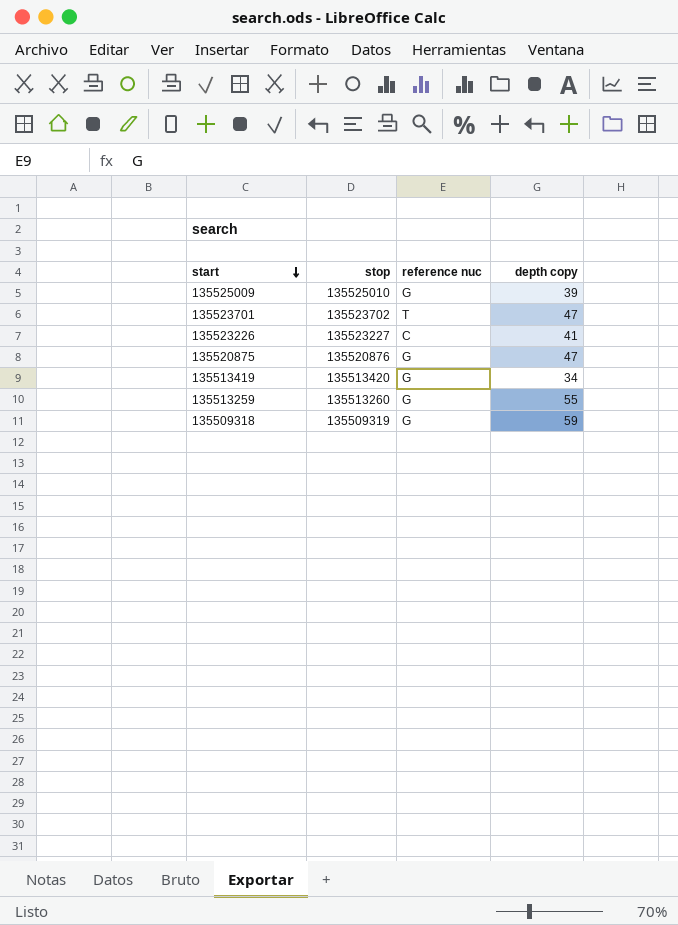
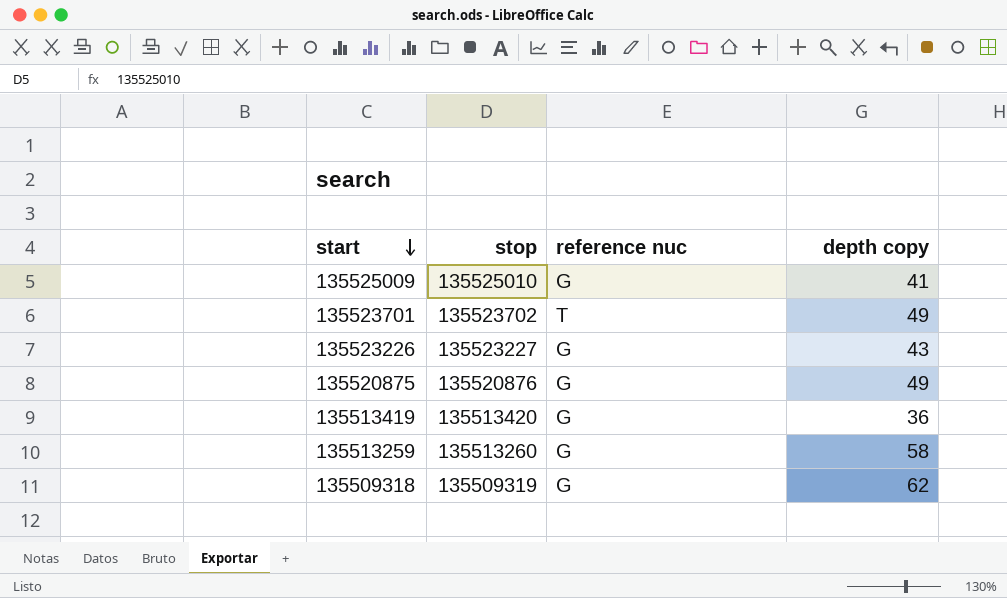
135525009 | depth copy: 39 -> 41
135523701 | depth copy: 47 -> 49
135523226 | reference nuc: C -> G
135523226 | depth copy: 41 -> 43
135520875 | depth copy: 47 -> 49
135513419 | depth copy: 34 -> 36
135513259 | depth copy: 55 -> 58
135509318 | depth copy: 59 -> 62

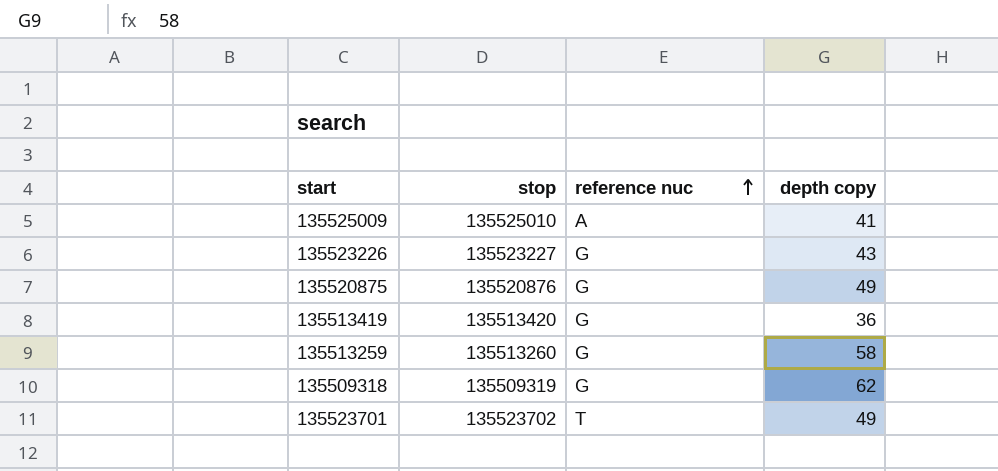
row order: start descending -> reference nuc ascending
135525009 | reference nuc: G -> A

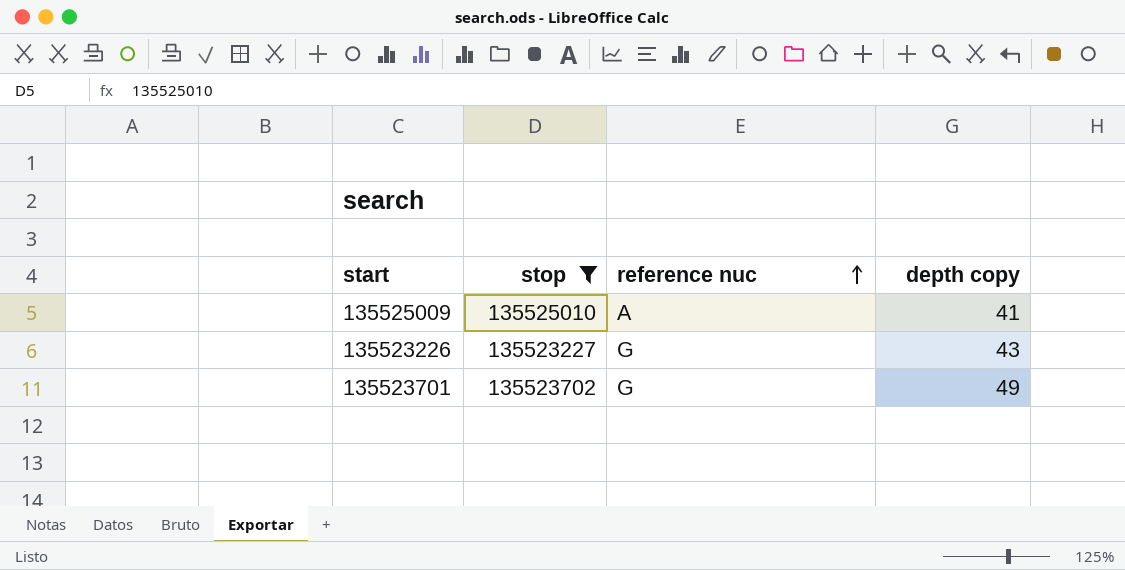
filter: none -> stop >= 135523227
135523701 | reference nuc: T -> G

